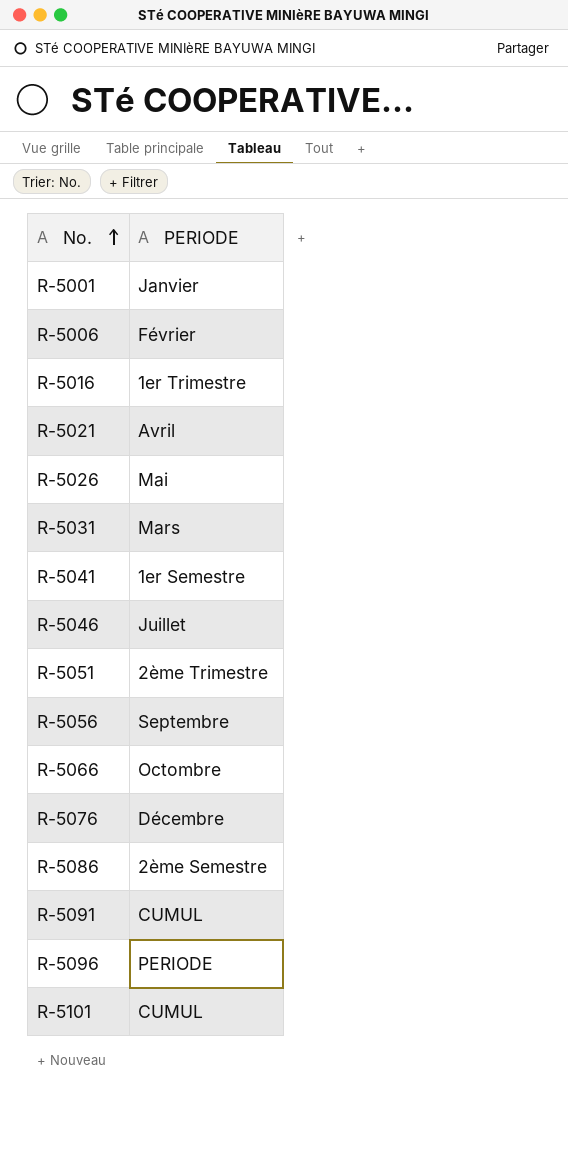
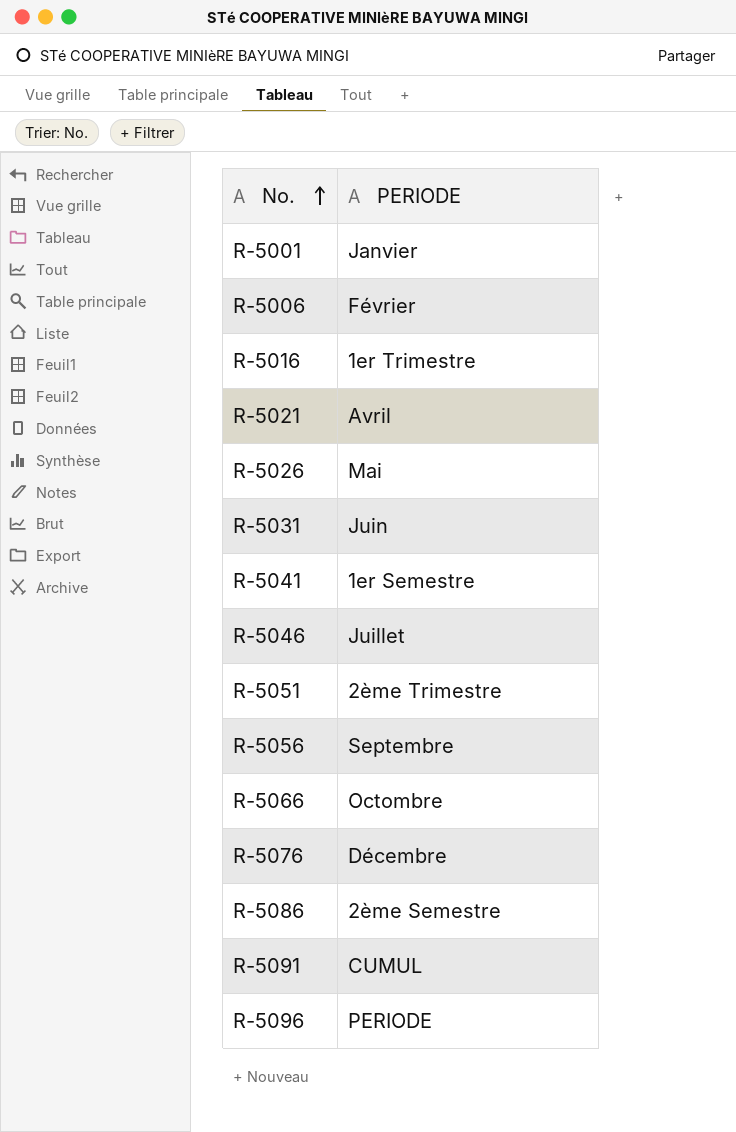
row R-5101: CUMUL -> none
R-5031 | PERIODE: Mars -> Juin

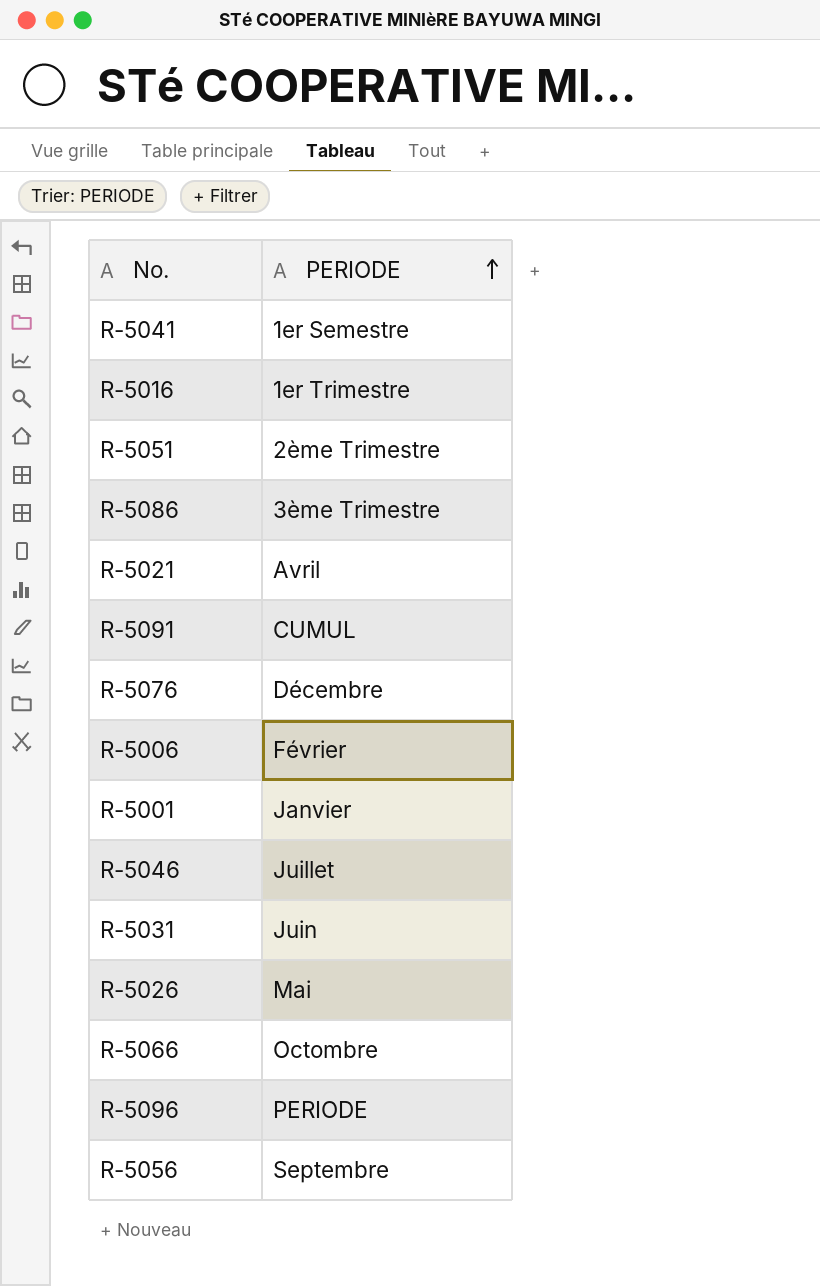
row order: No. ascending -> PERIODE ascending
R-5086 | PERIODE: 2ème Semestre -> 3ème Trimestre

